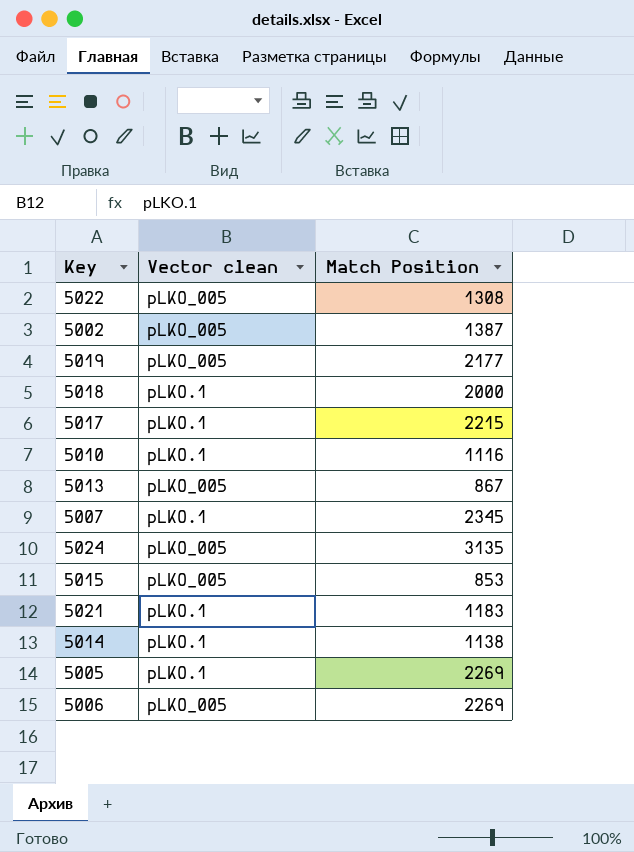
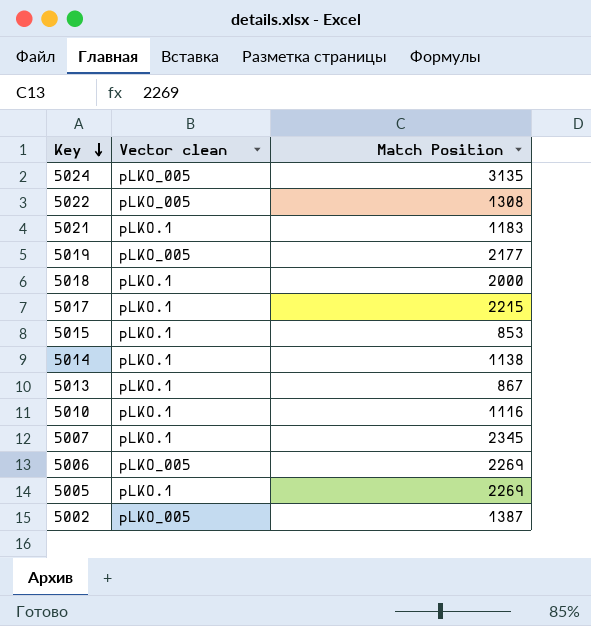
row order: none -> Key descending
5015 | Vector clean: pLKO_005 -> pLKO.1
5013 | Vector clean: pLKO_005 -> pLKO.1

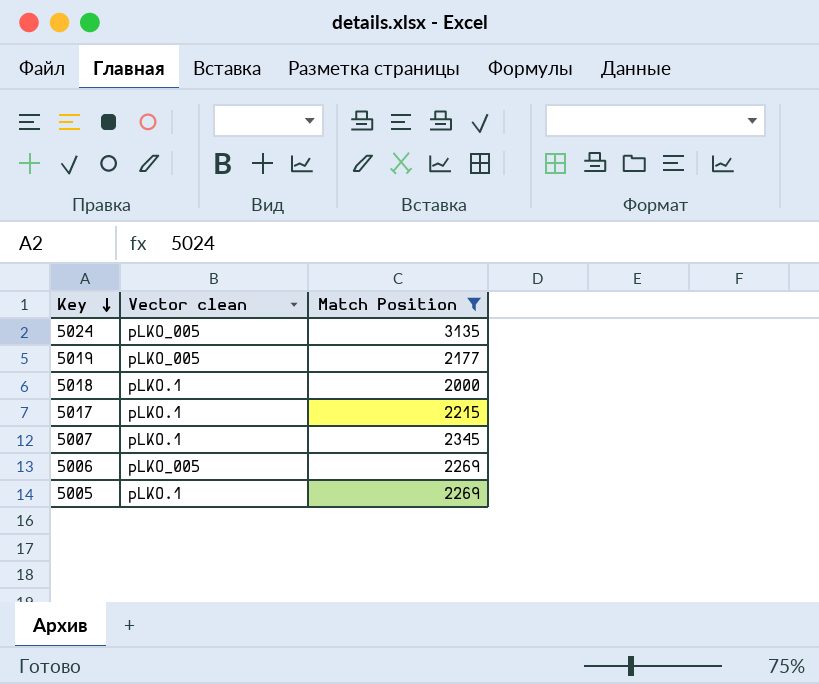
filter: none -> Match Position >= 2000

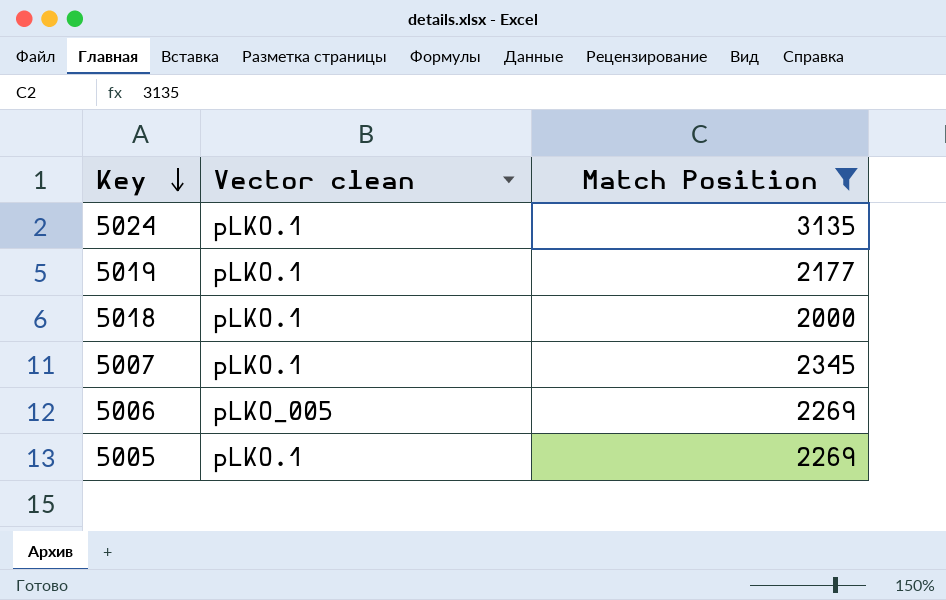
row 5017: pLKO.1 | 2215 -> none
5024 | Vector clean: pLKO_005 -> pLKO.1
5019 | Vector clean: pLKO_005 -> pLKO.1

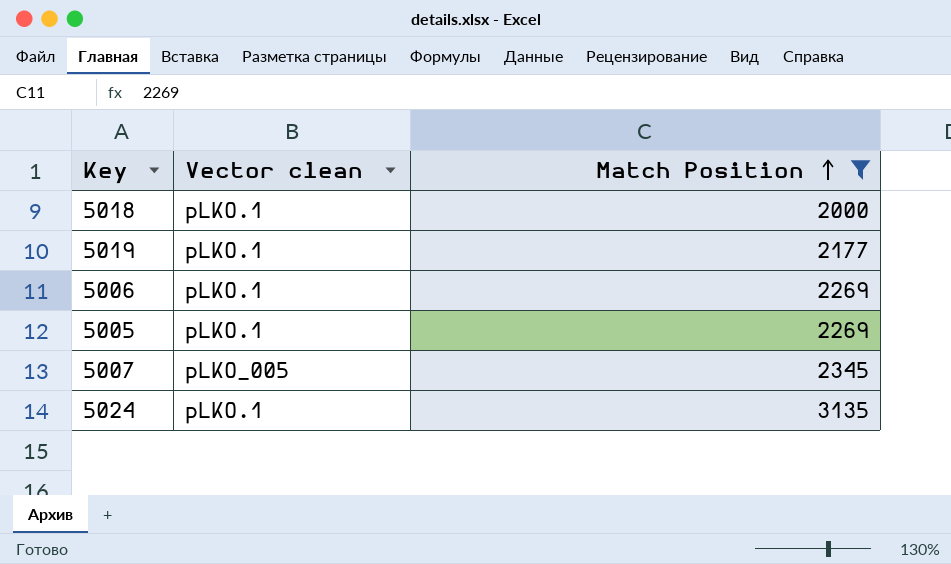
row order: Key descending -> Match Position ascending
5006 | Vector clean: pLKO_005 -> pLKO.1
5007 | Vector clean: pLKO.1 -> pLKO_005

